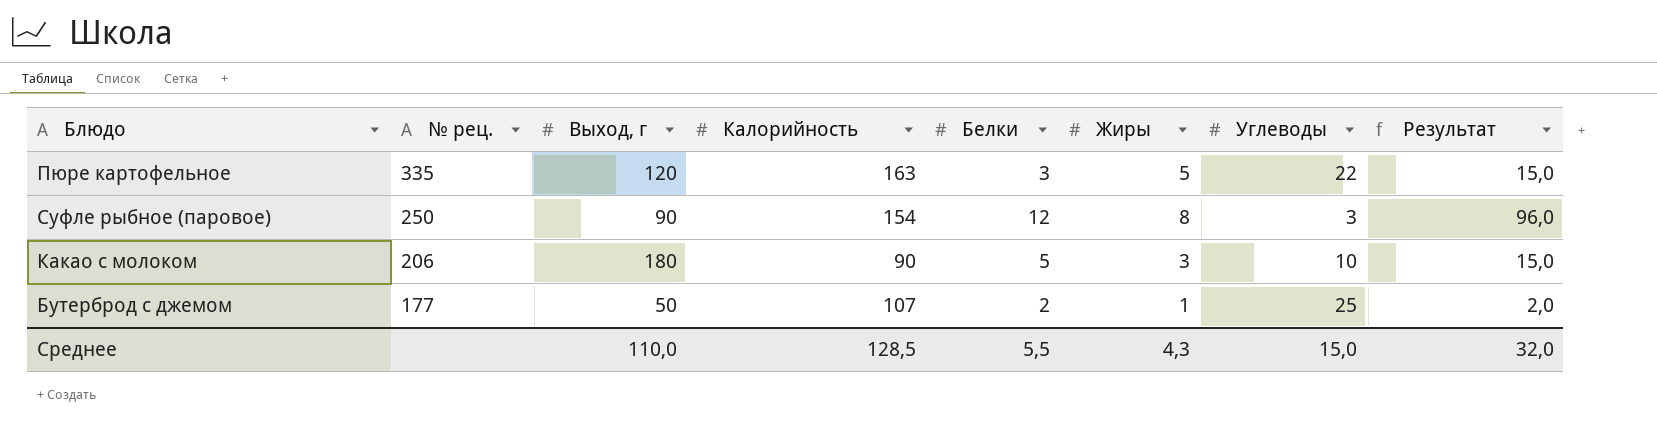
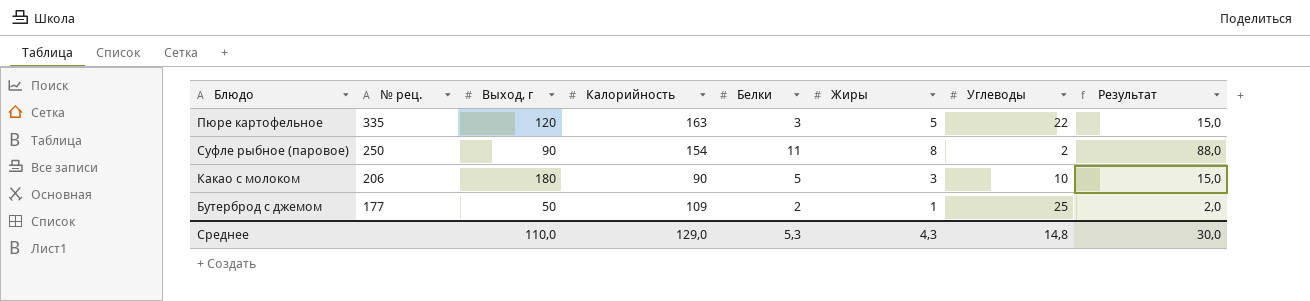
Суфле рыбное (паровое) | Белки: 12 -> 11
Суфле рыбное (паровое) | Углеводы: 3 -> 2
Суфле рыбное (паровое) | Результат: 96,0 -> 88,0
Бутерброд с джемом | Калорийность: 107 -> 109
Среднее | Калорийность: 128,5 -> 129,0
Среднее | Белки: 5,5 -> 5,3
Среднее | Углеводы: 15,0 -> 14,8
Среднее | Результат: 32,0 -> 30,0

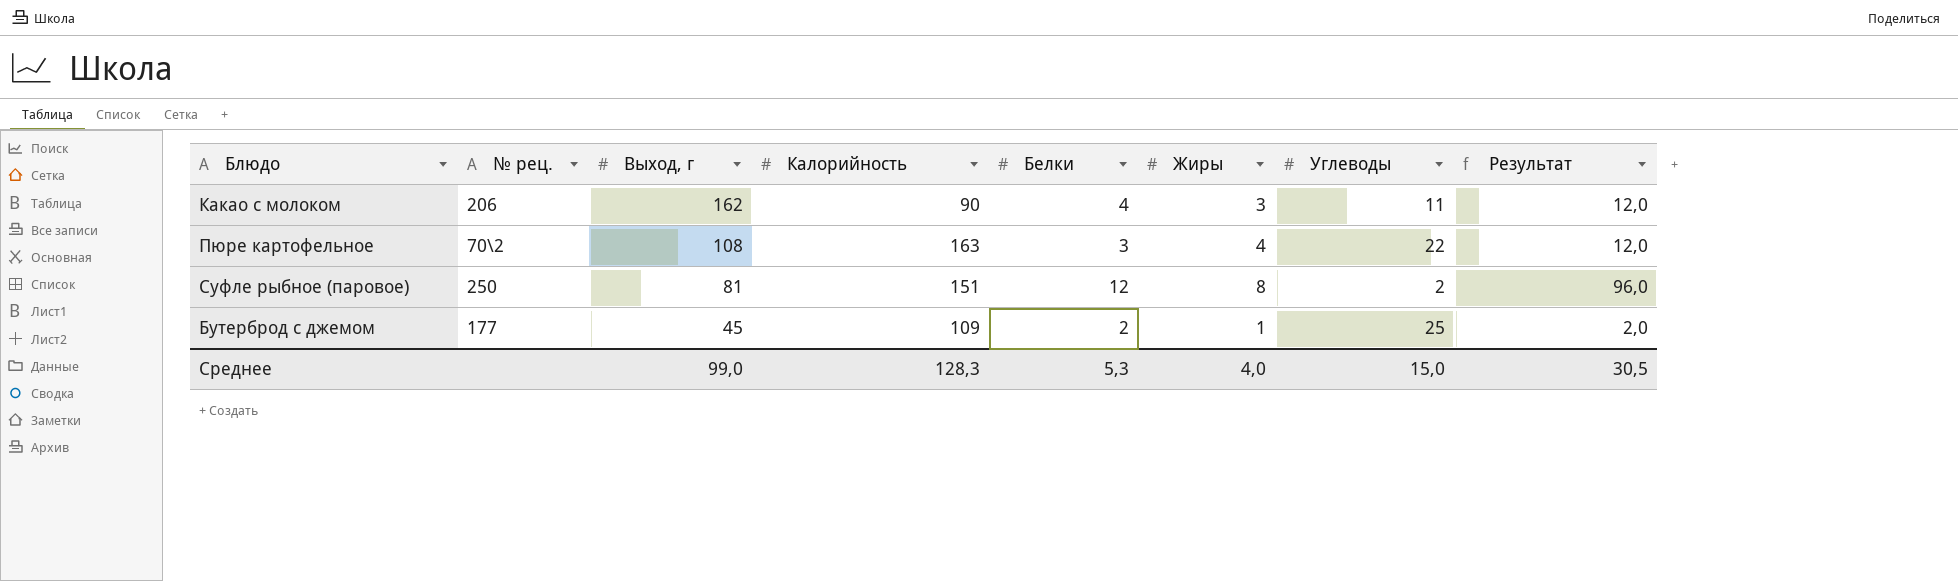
row order: № рец. descending -> Выход, г descending
Какао с молоком | Выход, г: 180 -> 162
Какао с молоком | Белки: 5 -> 4
Какао с молоком | Углеводы: 10 -> 11
Какао с молоком | Результат: 15,0 -> 12,0
Пюре картофельное | № рец.: 335 -> 70\2
Пюре картофельное | Выход, г: 120 -> 108
Пюре картофельное | Жиры: 5 -> 4
Пюре картофельное | Результат: 15,0 -> 12,0
Суфле рыбное (паровое) | Выход, г: 90 -> 81
Суфле рыбное (паровое) | Калорийность: 154 -> 151
Суфле рыбное (паровое) | Белки: 11 -> 12
Суфле рыбное (паровое) | Результат: 88,0 -> 96,0
Бутерброд с джемом | Выход, г: 50 -> 45
Среднее | Выход, г: 110,0 -> 99,0
Среднее | Калорийность: 129,0 -> 128,3
Среднее | Жиры: 4,3 -> 4,0
Среднее | Углеводы: 14,8 -> 15,0
Среднее | Результат: 30,0 -> 30,5

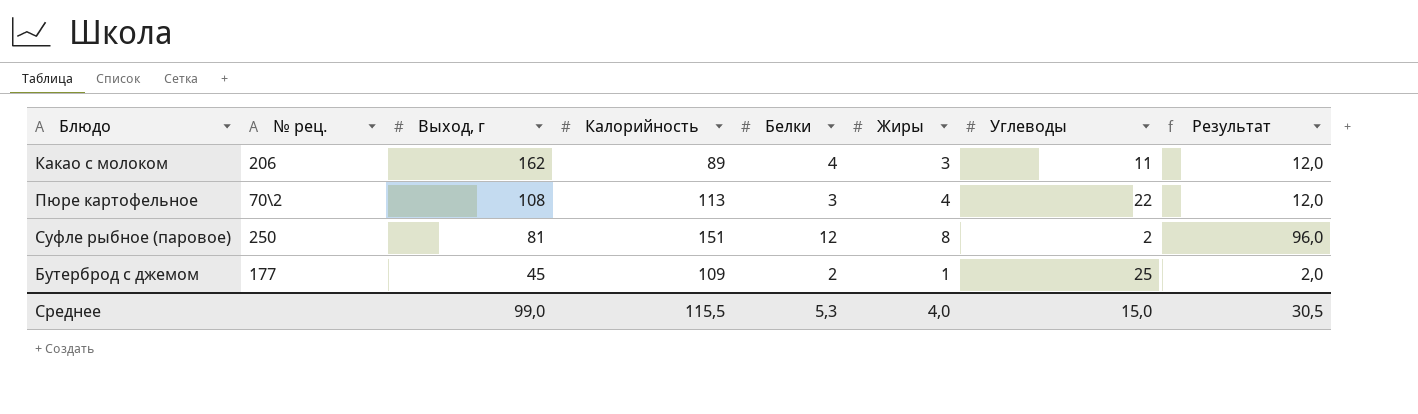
Какао с молоком | Калорийность: 90 -> 89
Пюре картофельное | Калорийность: 163 -> 113
Среднее | Калорийность: 128,3 -> 115,5

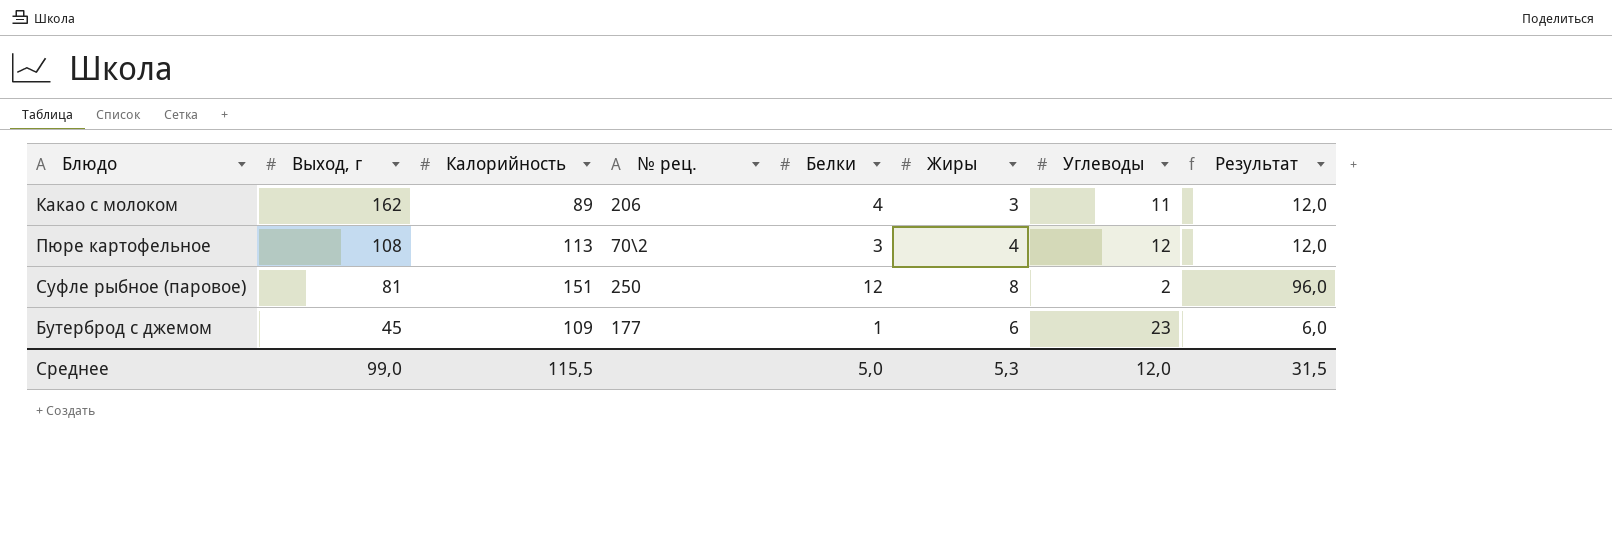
column № рец. | position: 2 -> 4
Пюре картофельное | Углеводы: 22 -> 12
Бутерброд с джемом | Белки: 2 -> 1
Бутерброд с джемом | Жиры: 1 -> 6
Бутерброд с джемом | Углеводы: 25 -> 23
Бутерброд с джемом | Результат: 2,0 -> 6,0
Среднее | Белки: 5,3 -> 5,0
Среднее | Жиры: 4,0 -> 5,3
Среднее | Углеводы: 15,0 -> 12,0
Среднее | Результат: 30,5 -> 31,5

